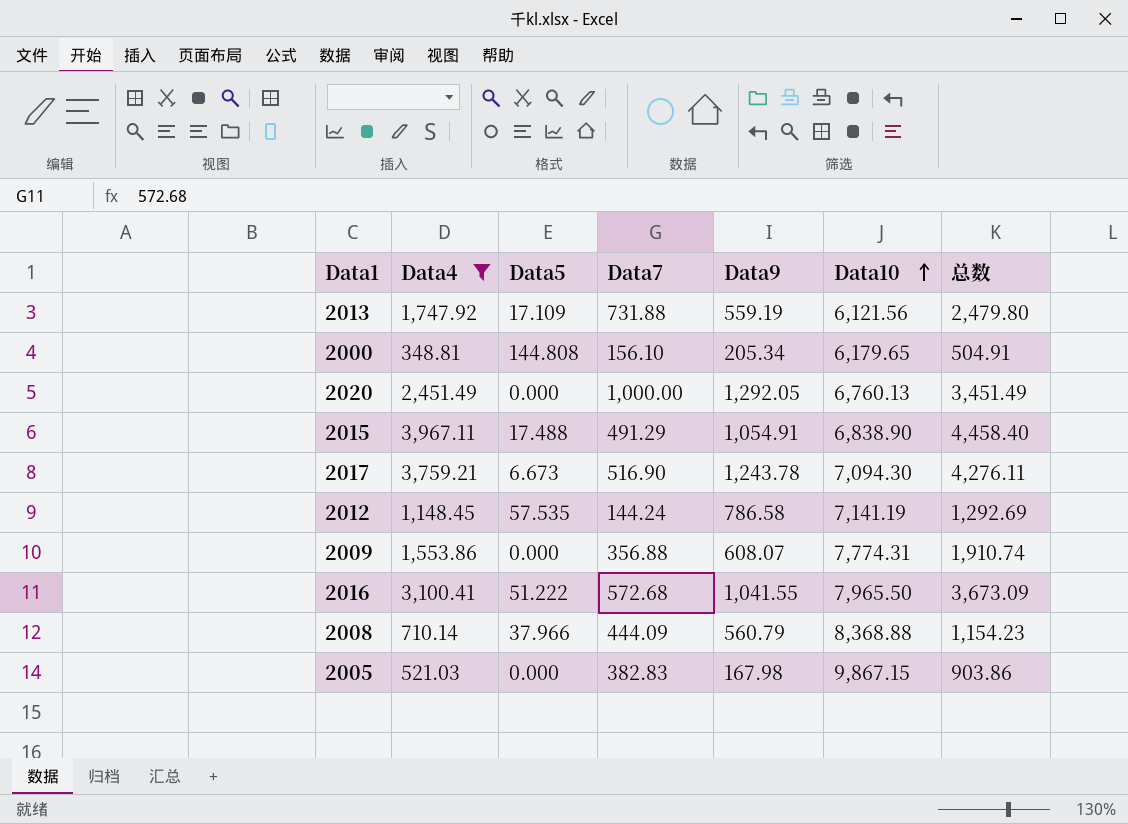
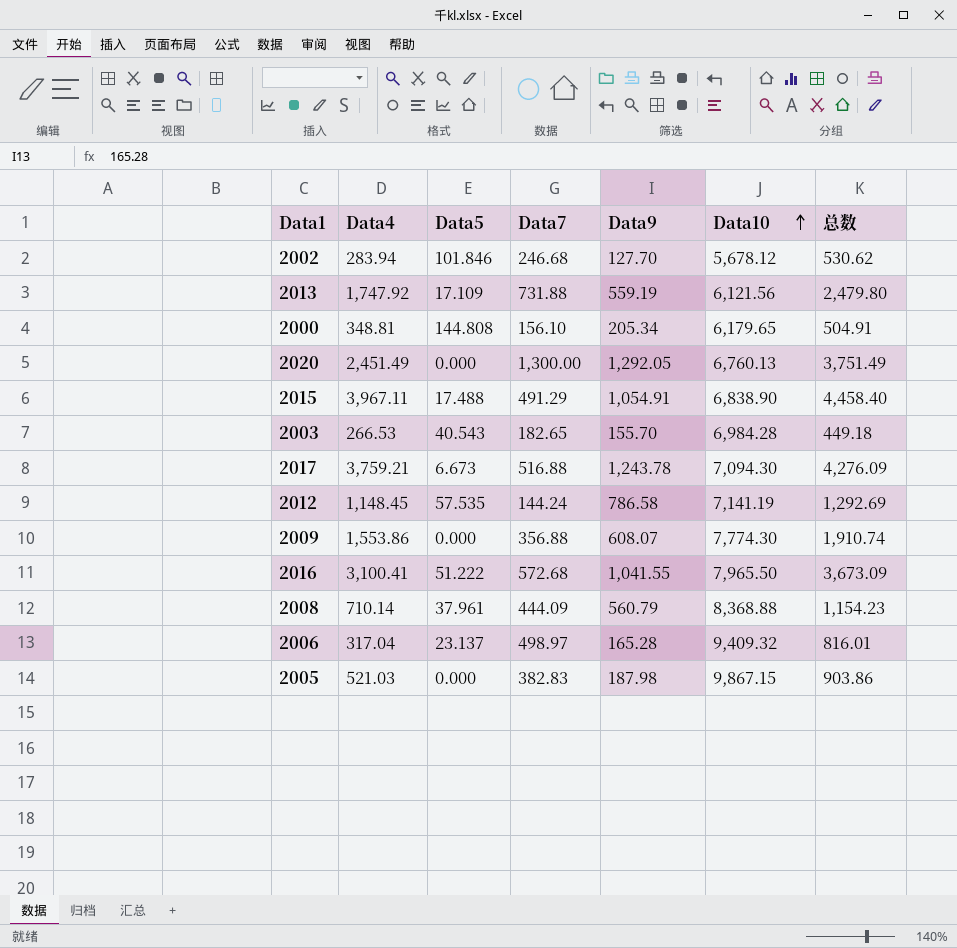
filter: Data4 >= 348.81 -> none
2020 | Data7: 1,000.00 -> 1,300.00
2020 | 总数: 3,451.49 -> 3,751.49
2017 | Data7: 516.90 -> 516.88
2017 | 总数: 4,276.11 -> 4,276.09
2009 | Data10: 7,774.31 -> 7,774.30
2008 | Data5: 37.966 -> 37.961
2005 | Data9: 167.98 -> 187.98

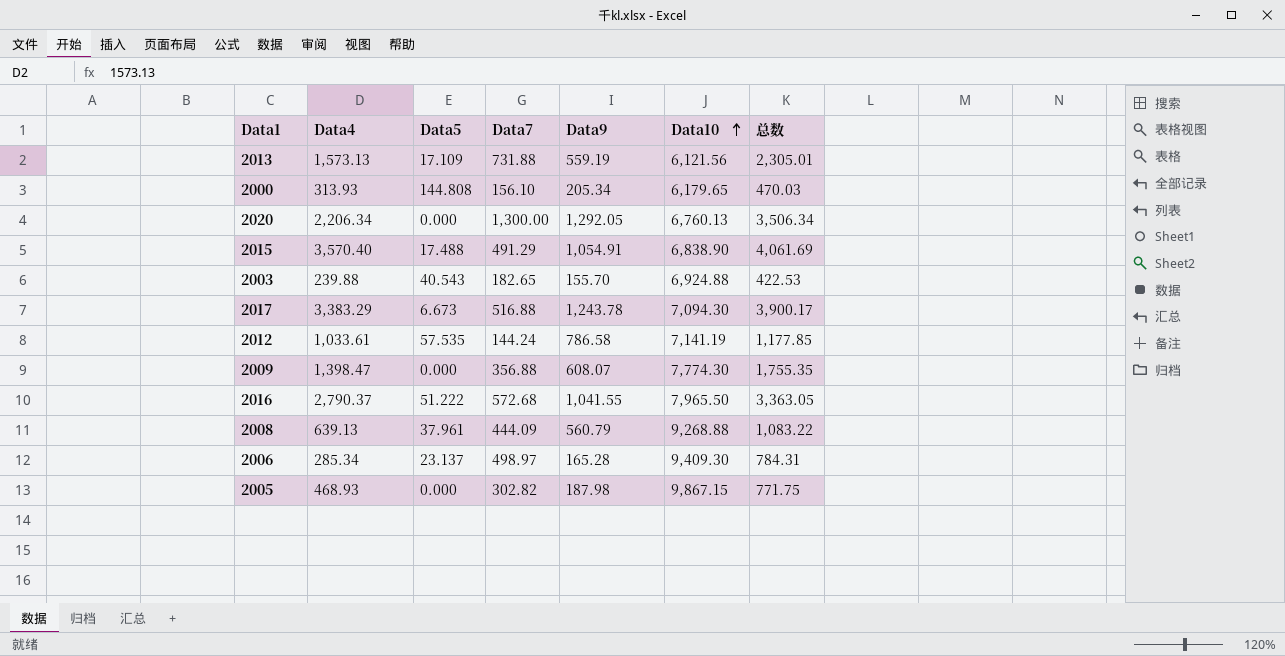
row 2002: 283.94 | 101.846 | 246.68 | 127.70 | 5,678.12 | 530.62 -> none
2013 | Data4: 1,747.92 -> 1,573.13
2013 | 总数: 2,479.80 -> 2,305.01
2000 | Data4: 348.81 -> 313.93
2000 | 总数: 504.91 -> 470.03
2020 | Data4: 2,451.49 -> 2,206.34
2020 | 总数: 3,751.49 -> 3,506.34
2015 | Data4: 3,967.11 -> 3,570.40
2015 | 总数: 4,458.40 -> 4,061.69
2003 | Data4: 266.53 -> 239.88
2003 | Data10: 6,984.28 -> 6,924.88
2003 | 总数: 449.18 -> 422.53
2017 | Data4: 3,759.21 -> 3,383.29
2017 | 总数: 4,276.09 -> 3,900.17
2012 | Data4: 1,148.45 -> 1,033.61
2012 | 总数: 1,292.69 -> 1,177.85
2009 | Data4: 1,553.86 -> 1,398.47
2009 | 总数: 1,910.74 -> 1,755.35
2016 | Data4: 3,100.41 -> 2,790.37
2016 | 总数: 3,673.09 -> 3,363.05
2008 | Data4: 710.14 -> 639.13
2008 | Data10: 8,368.88 -> 9,268.88
2008 | 总数: 1,154.23 -> 1,083.22
2006 | Data4: 317.04 -> 285.34
2006 | Data10: 9,409.32 -> 9,409.30
2006 | 总数: 816.01 -> 784.31
2005 | Data4: 521.03 -> 468.93
2005 | Data7: 382.83 -> 302.82
2005 | 总数: 903.86 -> 771.75

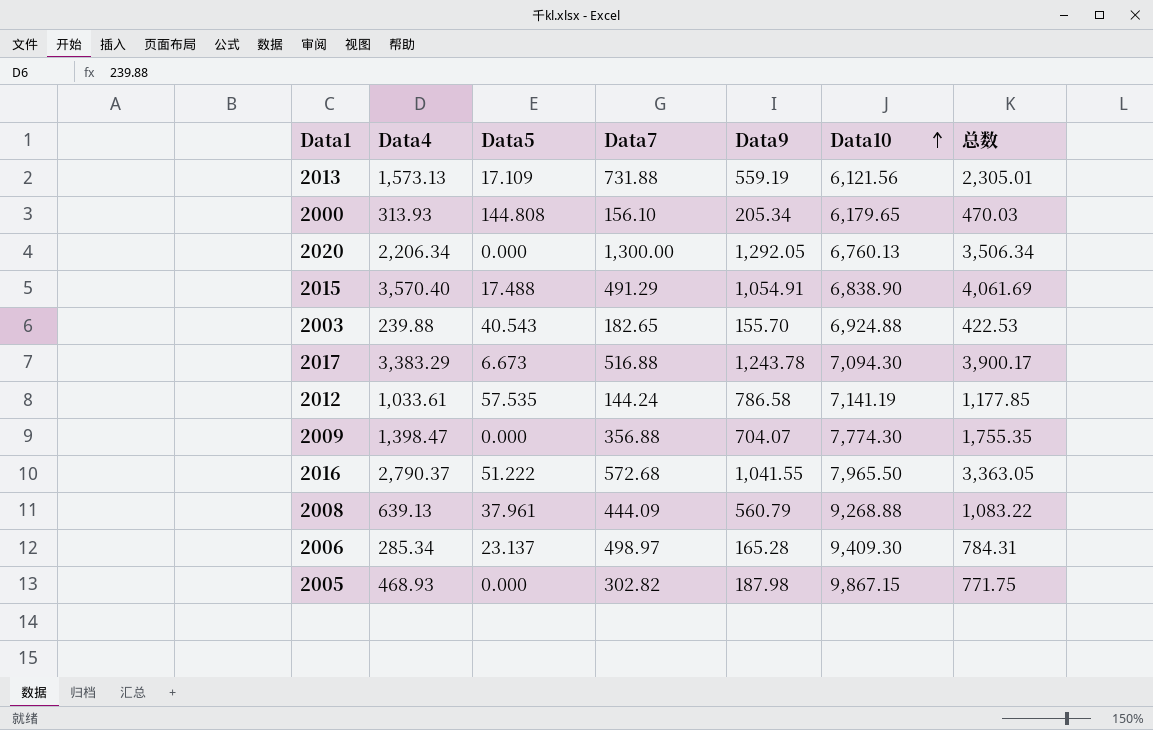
2009 | Data9: 608.07 -> 704.07

